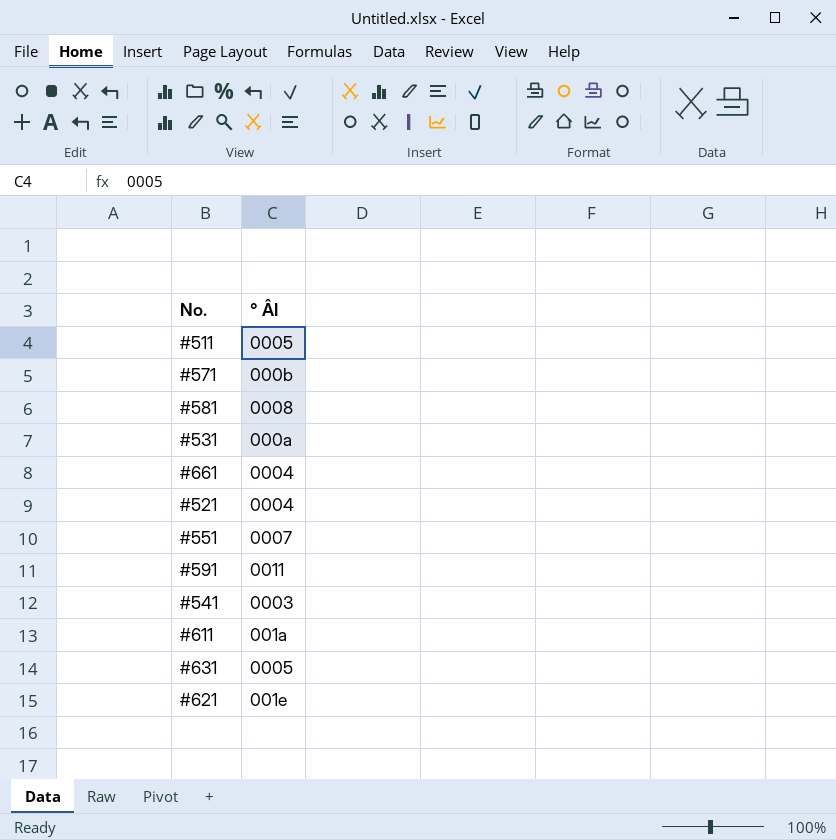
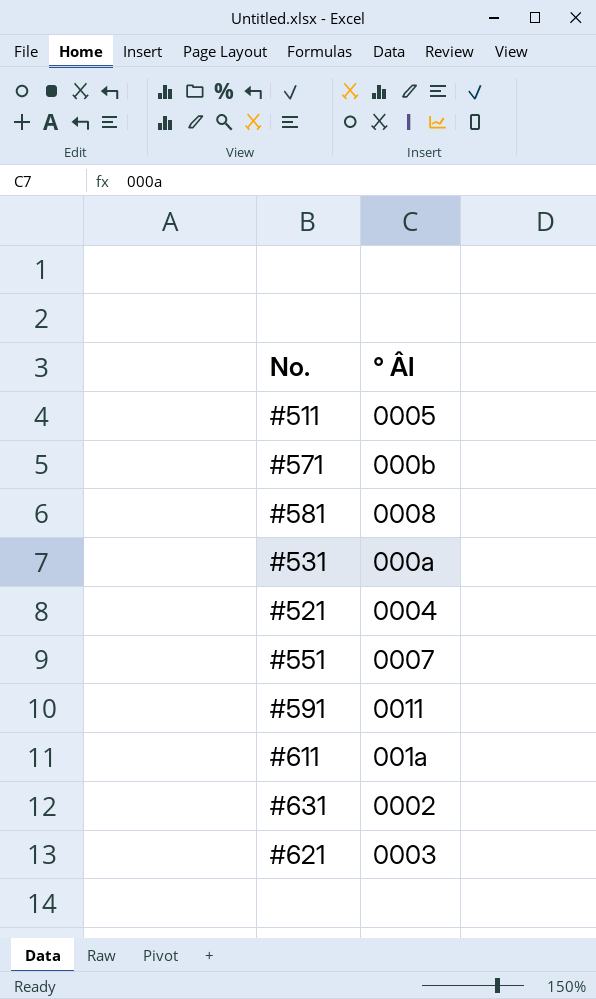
row #661: 0004 -> none
row #541: 0003 -> none
#631 | ° ÂI: 0005 -> 0002
#621 | ° ÂI: 001e -> 0003

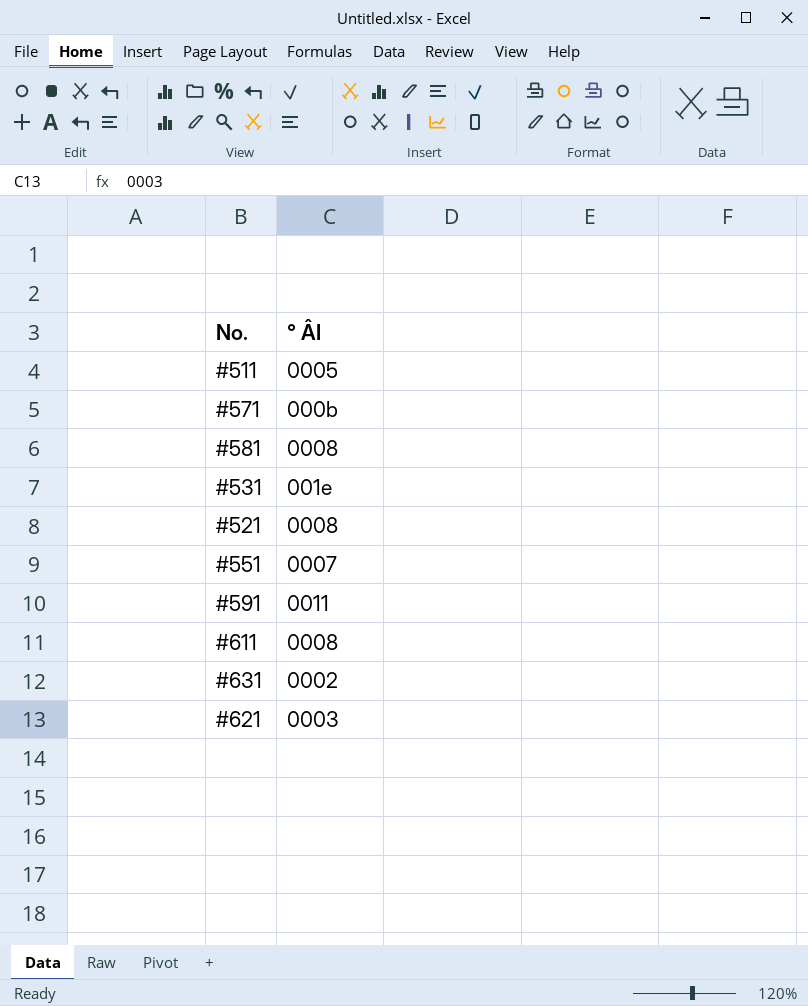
#531 | ° ÂI: 000a -> 001e
#521 | ° ÂI: 0004 -> 0008
#611 | ° ÂI: 001a -> 0008

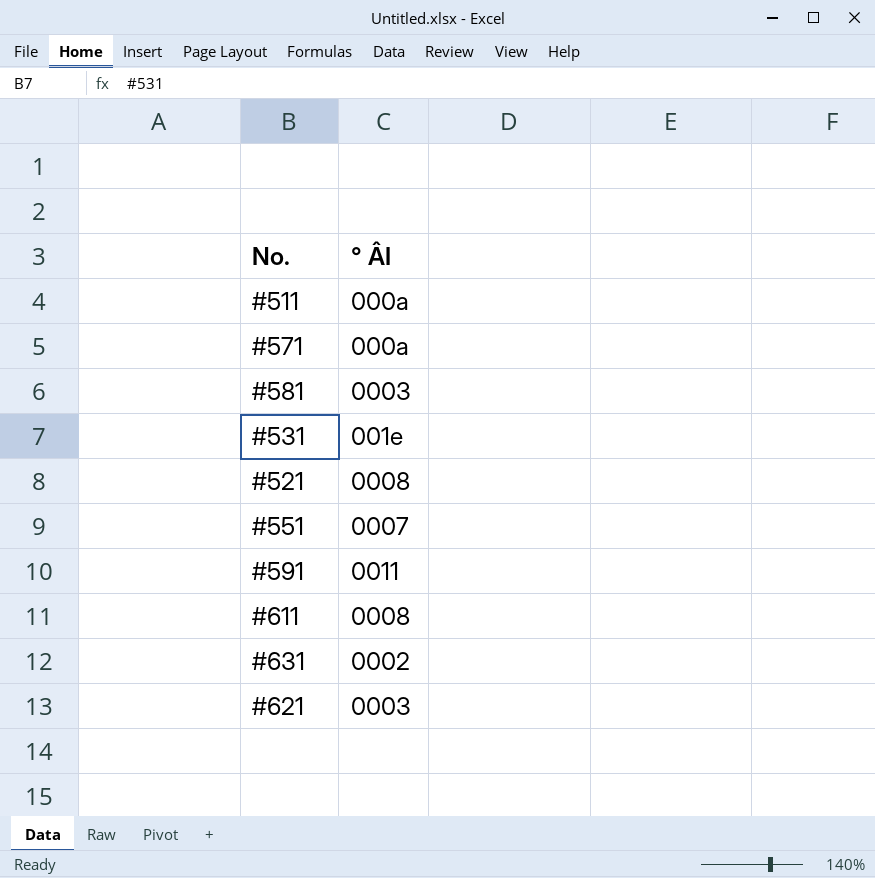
#511 | ° ÂI: 0005 -> 000a
#571 | ° ÂI: 000b -> 000a
#581 | ° ÂI: 0008 -> 0003

